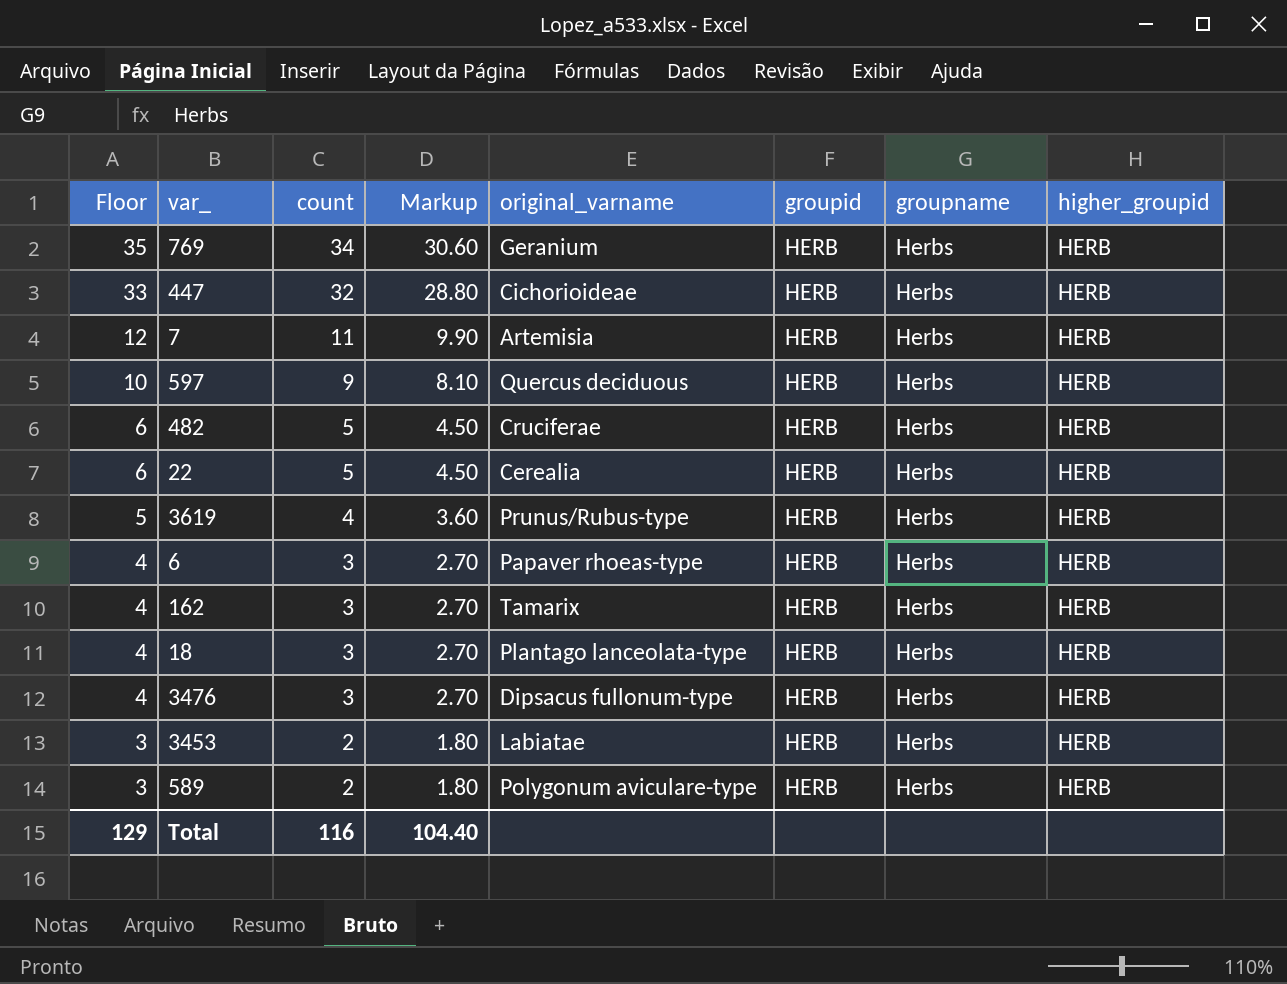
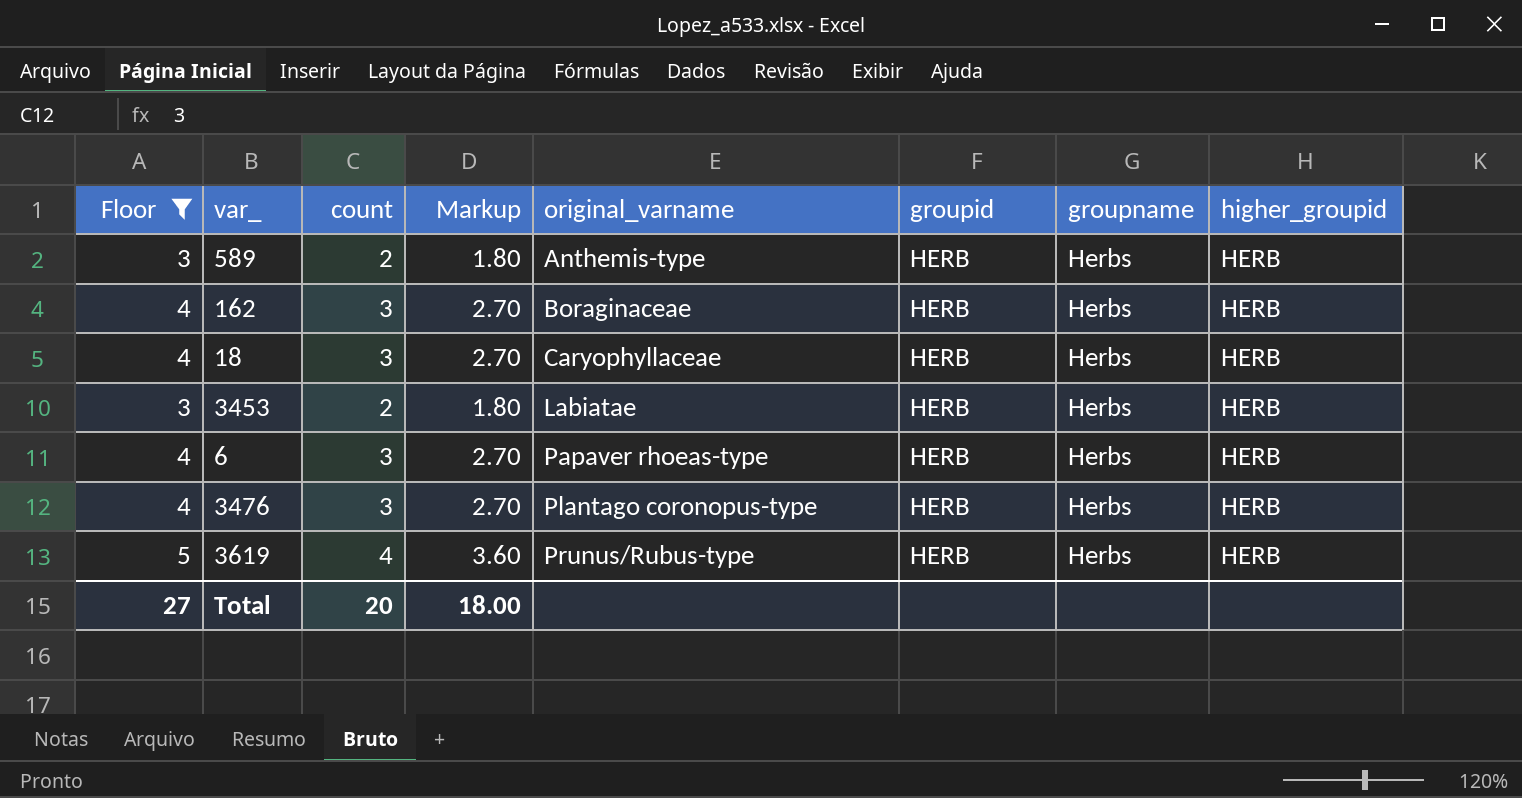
filter: none -> Floor <= 5
row order: Floor descending -> original_varname ascending
589 | original_varname: Polygonum aviculare-type -> Anthemis-type
162 | original_varname: Tamarix -> Boraginaceae
18 | original_varname: Plantago lanceolata-type -> Caryophyllaceae
3476 | original_varname: Dipsacus fullonum-type -> Plantago coronopus-type
Total | Floor: 129 -> 27
Total | count: 116 -> 20
Total | Markup: 104.40 -> 18.00

